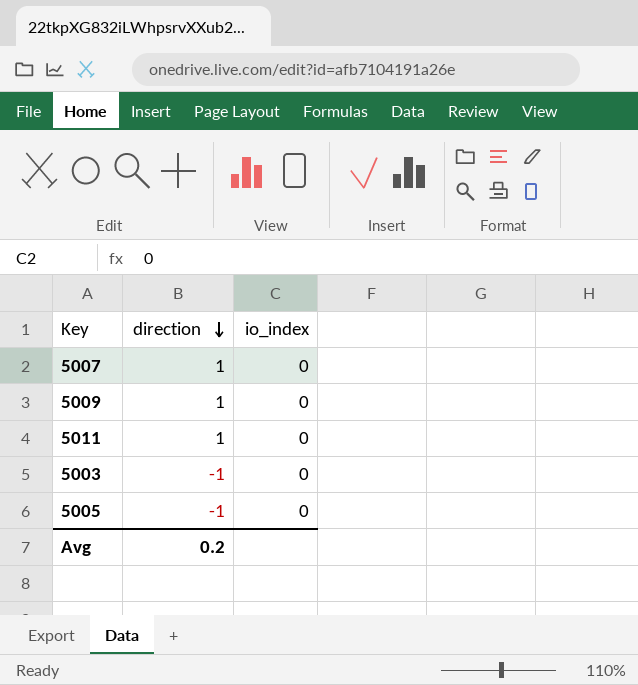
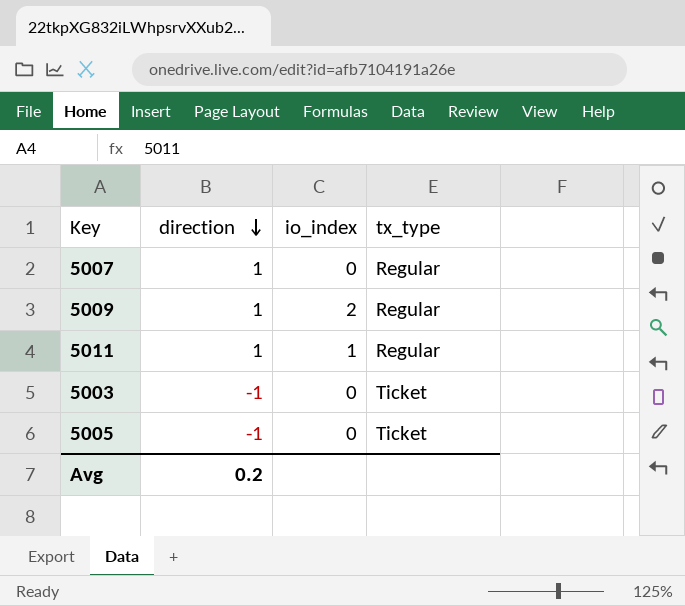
column tx_type | position: none -> 4
5009 | io_index: 0 -> 2
5011 | io_index: 0 -> 1

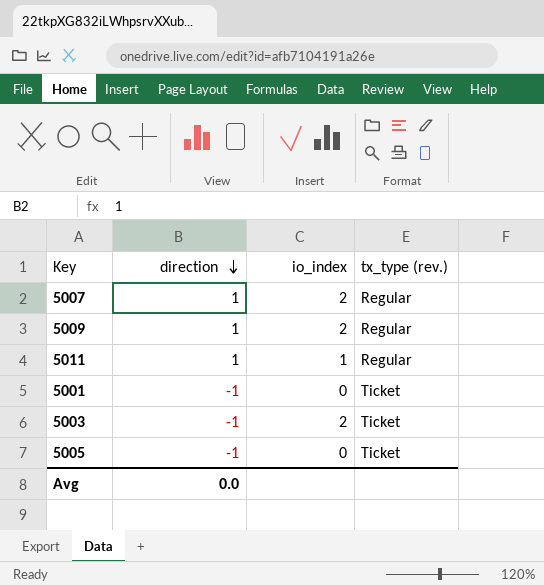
column name: tx_type -> tx_type (rev.)
5007 | io_index: 0 -> 2
row 5001: none -> -1 | 0 | Ticket
5003 | io_index: 0 -> 2
Avg | direction: 0.2 -> 0.0

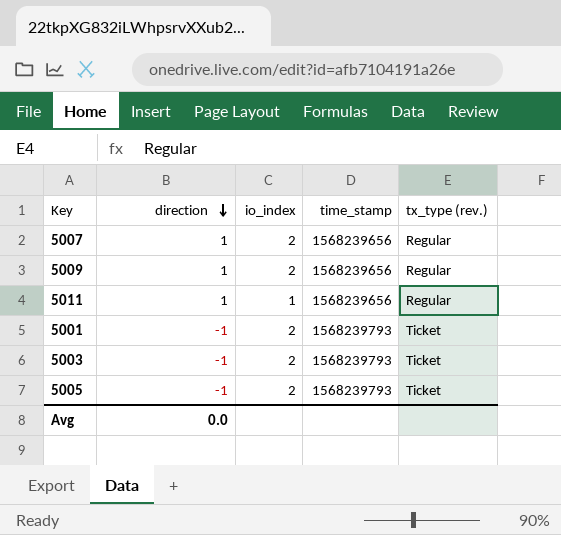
column time_stamp | position: none -> 4
5001 | io_index: 0 -> 2
5005 | io_index: 0 -> 2

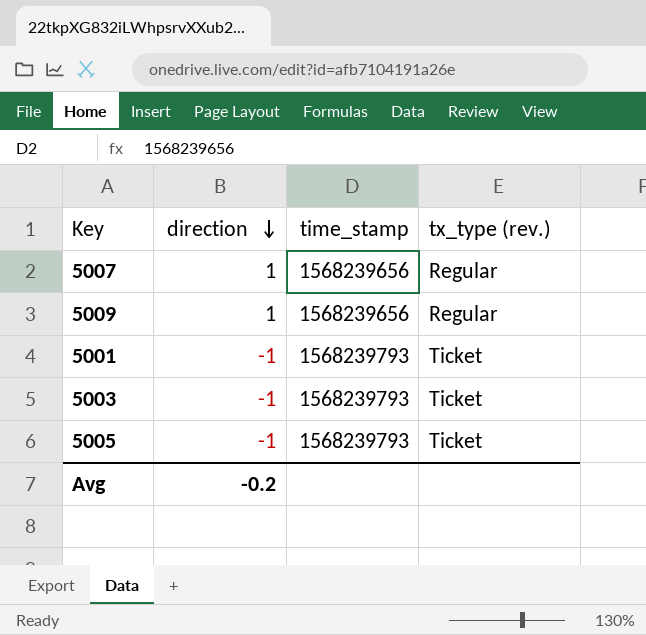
column io_index | position: 3 -> none
row 5011: 1 | 1 | 1568239656 | Regular -> none
Avg | direction: 0.0 -> -0.2

